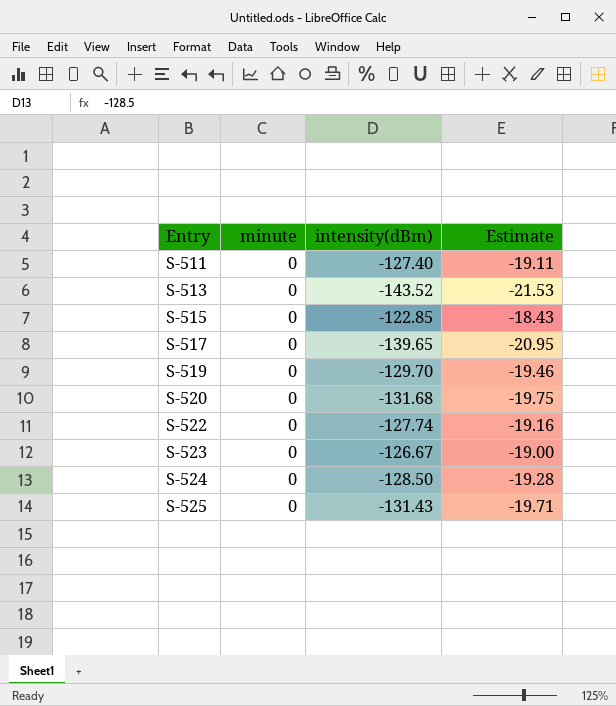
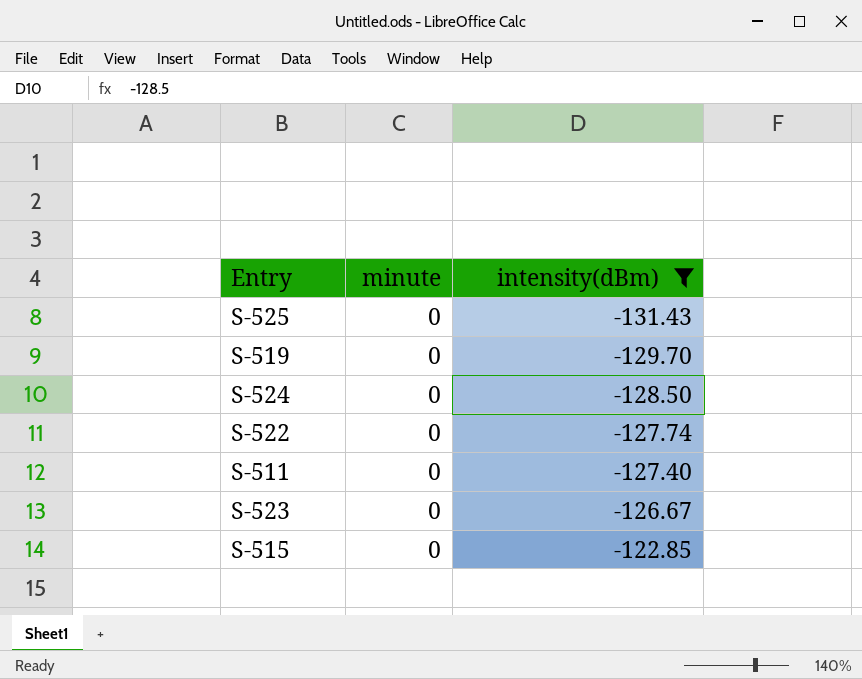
filter: none -> intensity(dBm) >= -131.43
row order: Entry ascending -> intensity(dBm) ascending
column Estimate | formula: [intensity(dBm)] * 0.15 -> none

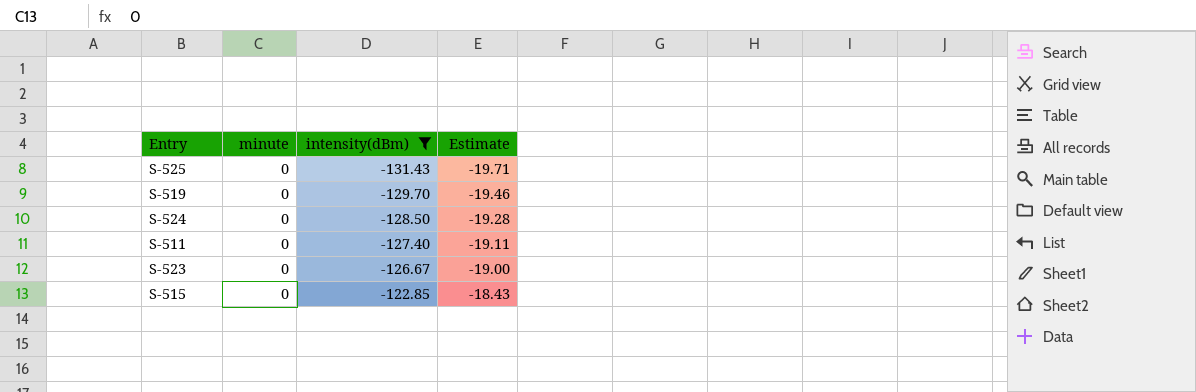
column Estimate | formula: none -> [intensity(dBm)] * 0.15
row S-522: 0 | -127.74 -> none

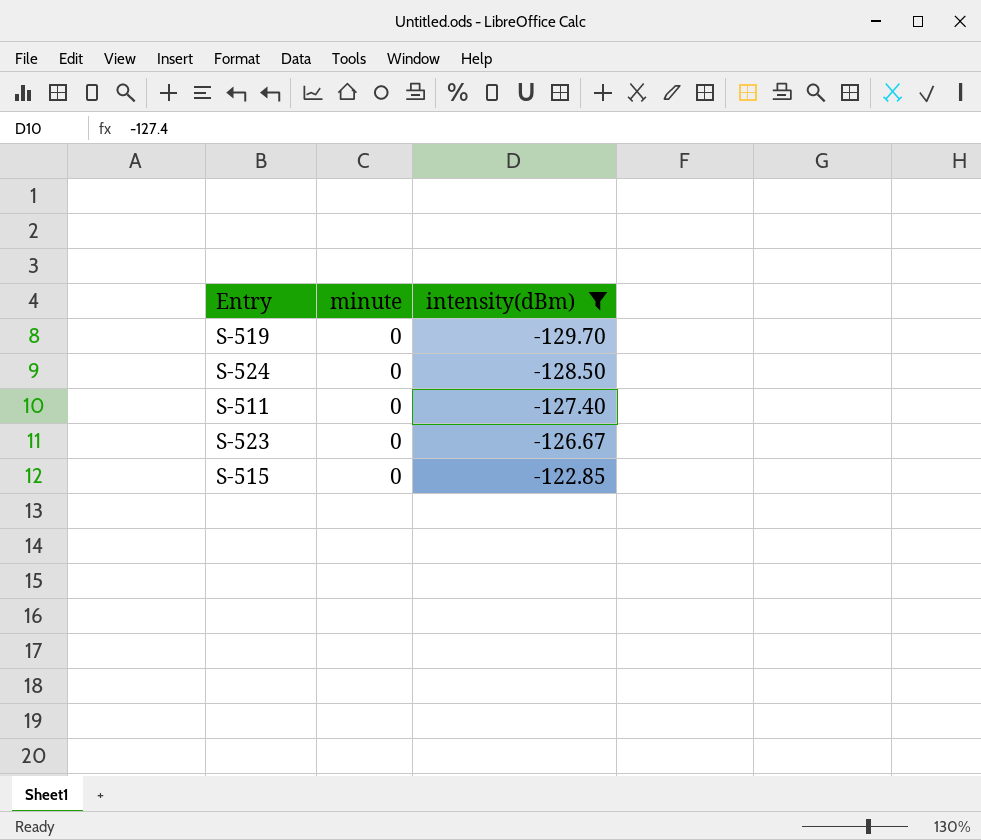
column Estimate | formula: [intensity(dBm)] * 0.15 -> none
row S-525: 0 | -131.43 | -19.71 -> none

